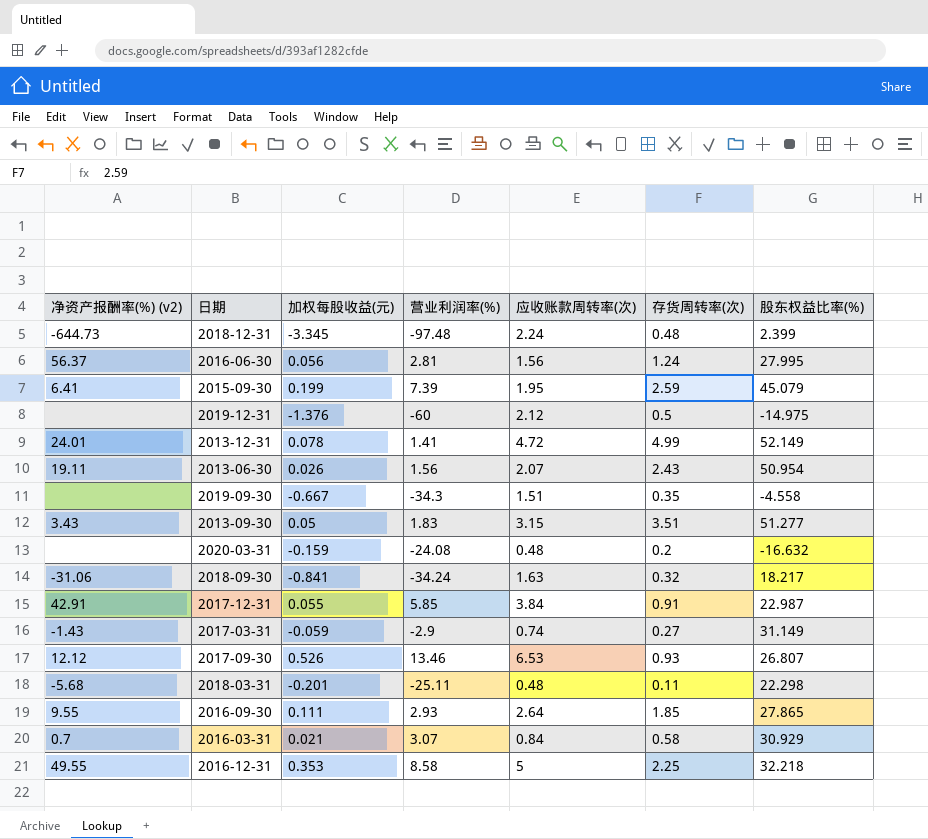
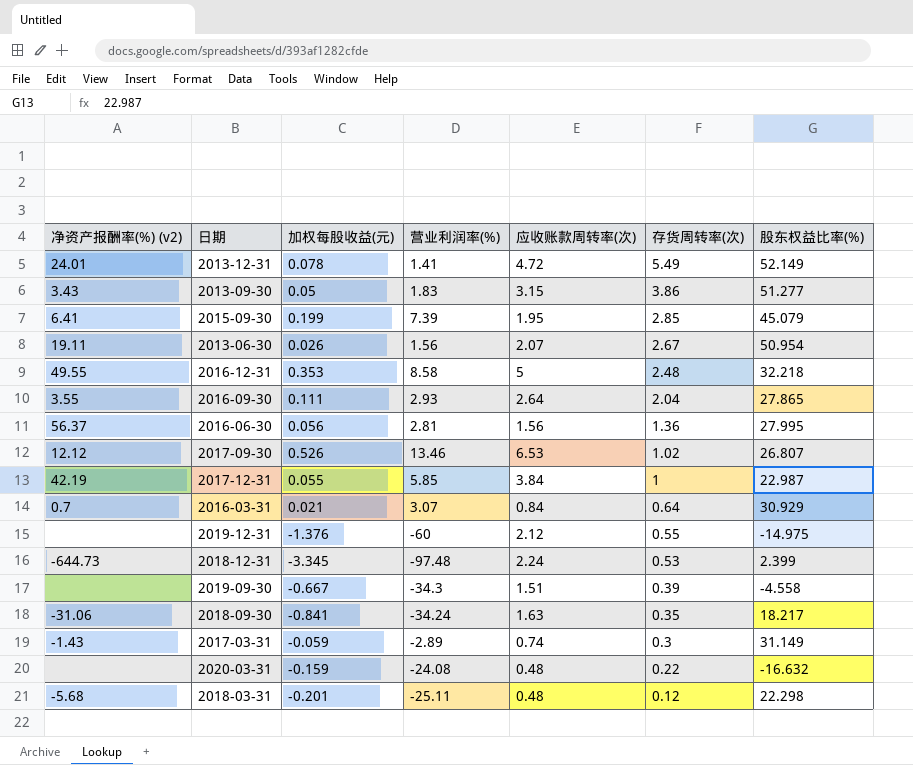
row order: none -> 存货周转率(次) descending
2013-12-31 | 存货周转率(次): 4.99 -> 5.49
2013-09-30 | 存货周转率(次): 3.51 -> 3.86
2015-09-30 | 存货周转率(次): 2.59 -> 2.85
2013-06-30 | 存货周转率(次): 2.43 -> 2.67
2016-12-31 | 存货周转率(次): 2.25 -> 2.48
2016-09-30 | 净资产报酬率(%) (v2): 9.55 -> 3.55
2016-09-30 | 存货周转率(次): 1.85 -> 2.04
2016-06-30 | 存货周转率(次): 1.24 -> 1.36
2017-09-30 | 存货周转率(次): 0.93 -> 1.02
2017-12-31 | 净资产报酬率(%) (v2): 42.91 -> 42.19
2017-12-31 | 存货周转率(次): 0.91 -> 1
2016-03-31 | 存货周转率(次): 0.58 -> 0.64
2019-12-31 | 存货周转率(次): 0.5 -> 0.55
2018-12-31 | 存货周转率(次): 0.48 -> 0.53
2019-09-30 | 存货周转率(次): 0.35 -> 0.39
2018-09-30 | 存货周转率(次): 0.32 -> 0.35
2017-03-31 | 营业利润率(%): -2.9 -> -2.89
2017-03-31 | 存货周转率(次): 0.27 -> 0.3
2020-03-31 | 存货周转率(次): 0.2 -> 0.22
2018-03-31 | 存货周转率(次): 0.11 -> 0.12

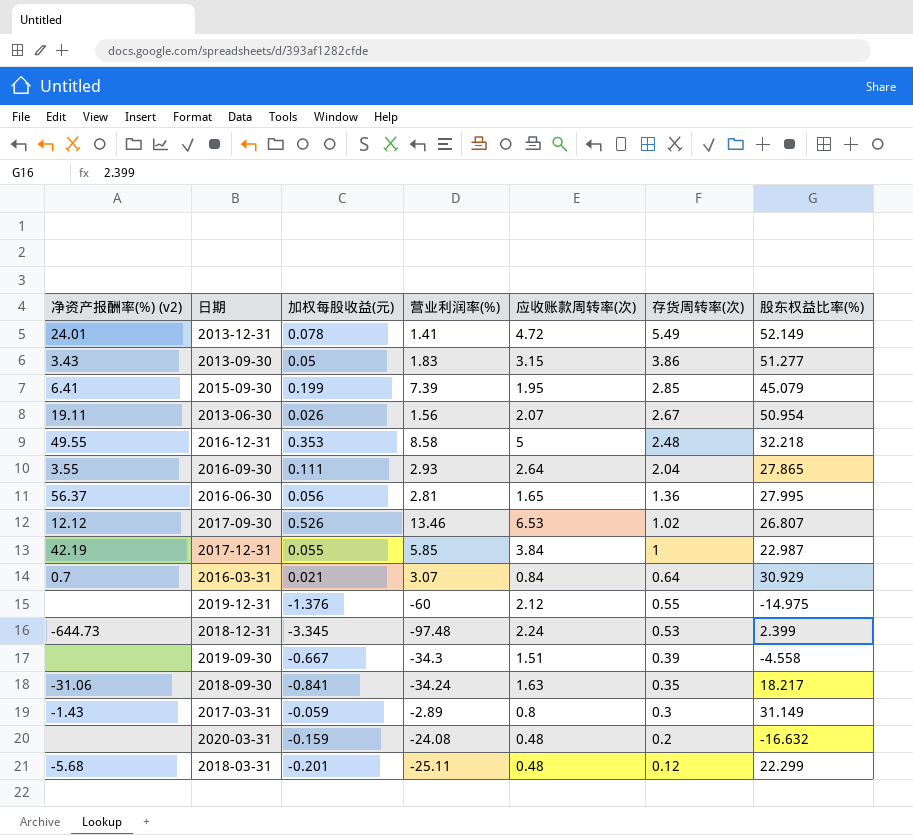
2016-06-30 | 应收账款周转率(次): 1.56 -> 1.65
2017-03-31 | 应收账款周转率(次): 0.74 -> 0.8
2020-03-31 | 存货周转率(次): 0.22 -> 0.2
2018-03-31 | 股东权益比率(%): 22.298 -> 22.299

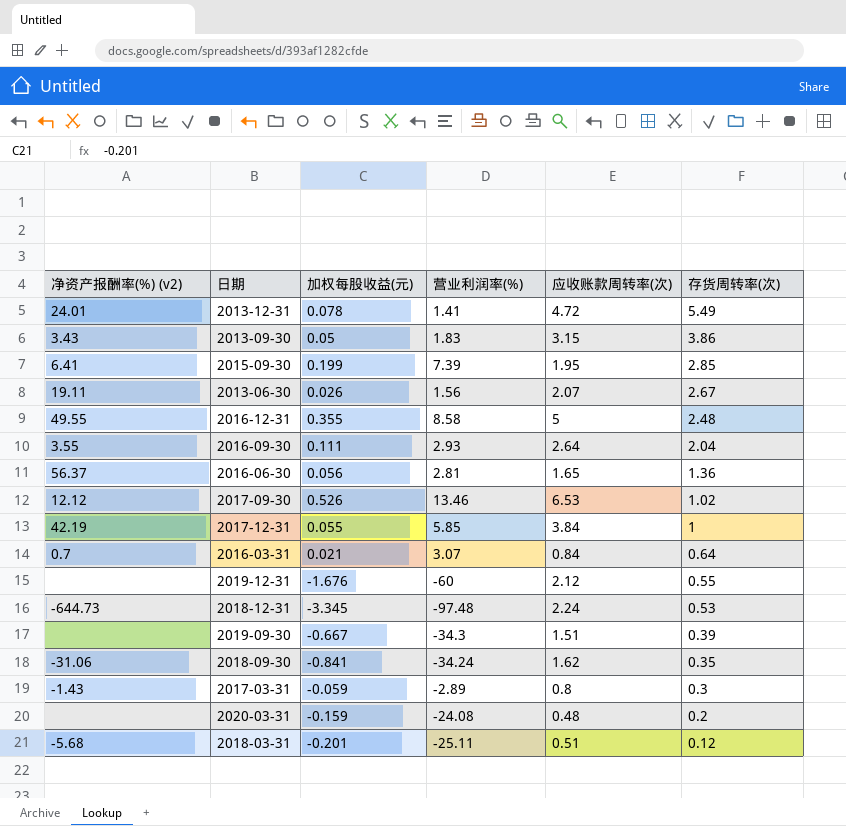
column 股东权益比率(%) | position: 7 -> none
2016-12-31 | 加权每股收益(元): 0.353 -> 0.355
2019-12-31 | 加权每股收益(元): -1.376 -> -1.676
2018-09-30 | 应收账款周转率(次): 1.63 -> 1.62
2018-03-31 | 应收账款周转率(次): 0.48 -> 0.51

